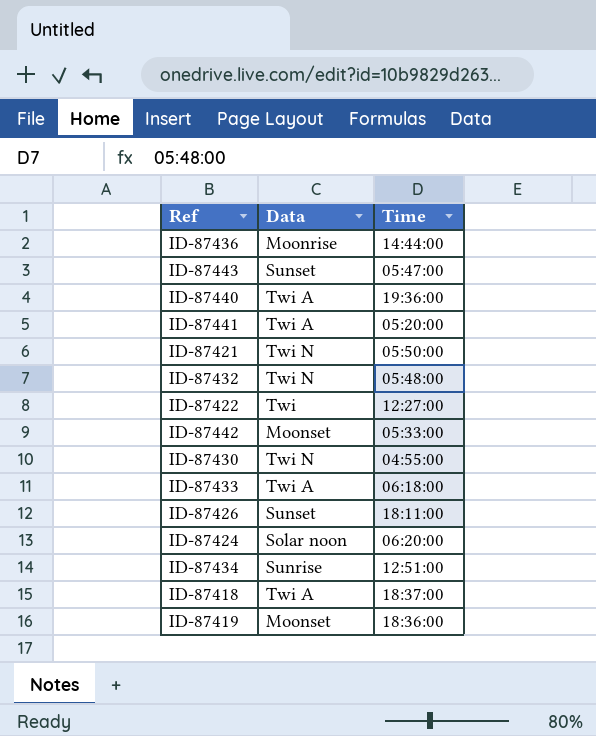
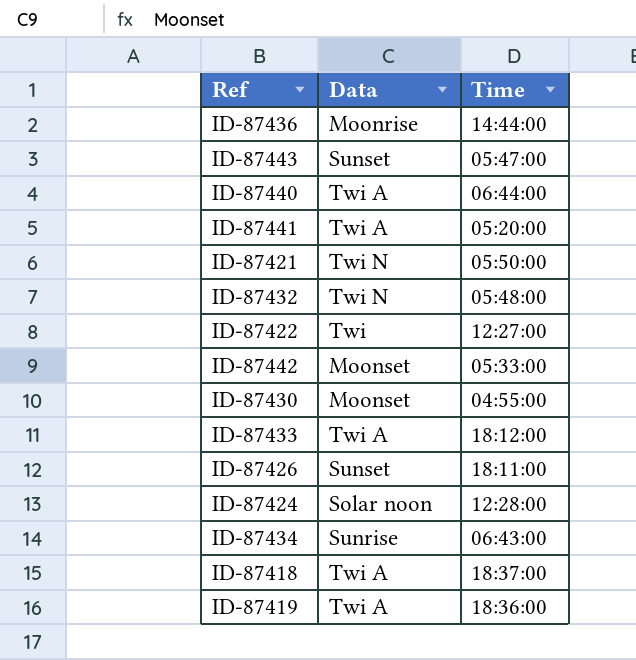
ID-87440 | Time: 19:36:00 -> 06:44:00
ID-87430 | Data: Twi N -> Moonset
ID-87433 | Time: 06:18:00 -> 18:12:00
ID-87424 | Time: 06:20:00 -> 12:28:00
ID-87434 | Time: 12:51:00 -> 06:43:00
ID-87419 | Data: Moonset -> Twi A

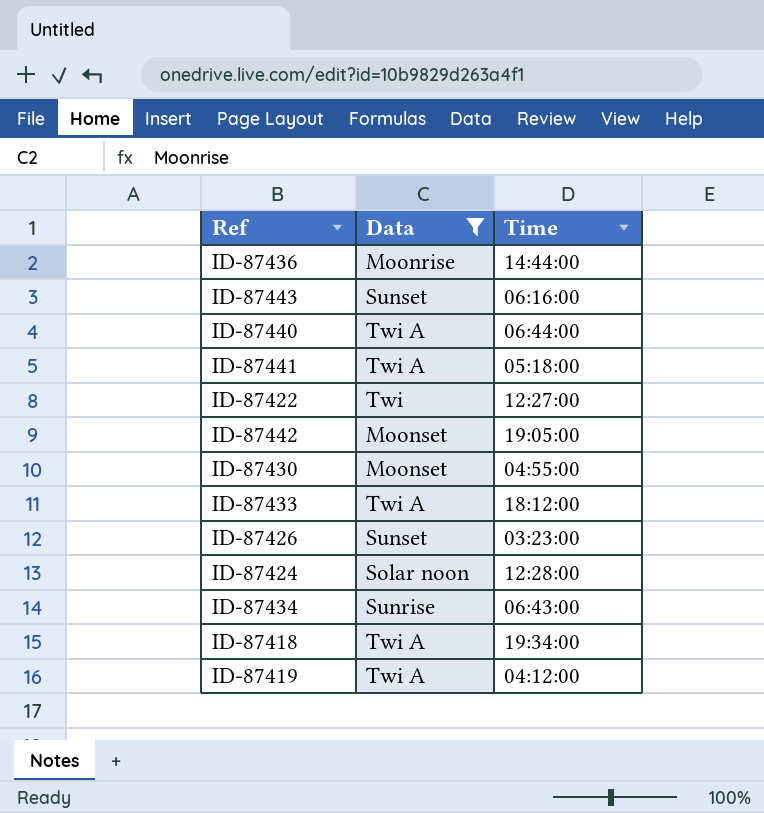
filter: none -> Data != Twi N
ID-87443 | Time: 05:47:00 -> 06:16:00
ID-87441 | Time: 05:20:00 -> 05:18:00
ID-87442 | Time: 05:33:00 -> 19:05:00
ID-87426 | Time: 18:11:00 -> 03:23:00
ID-87418 | Time: 18:37:00 -> 19:34:00
ID-87419 | Time: 18:36:00 -> 04:12:00

